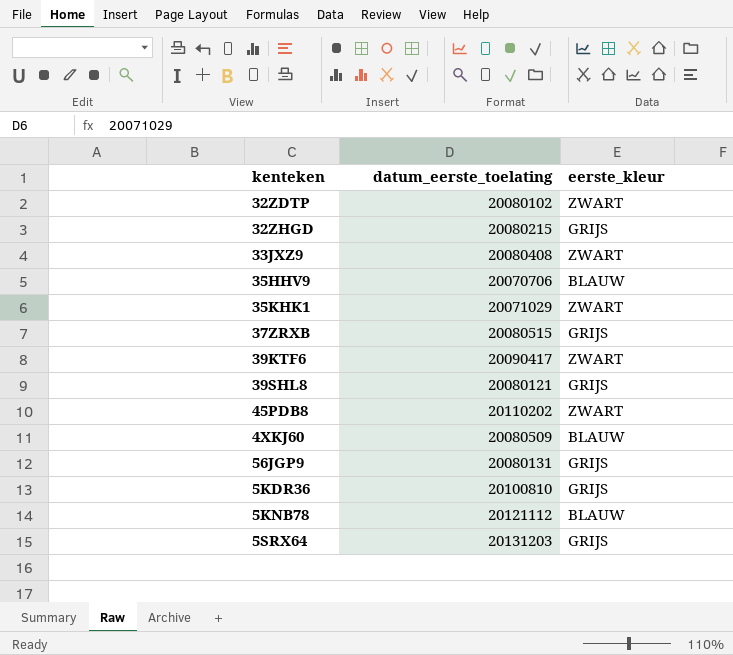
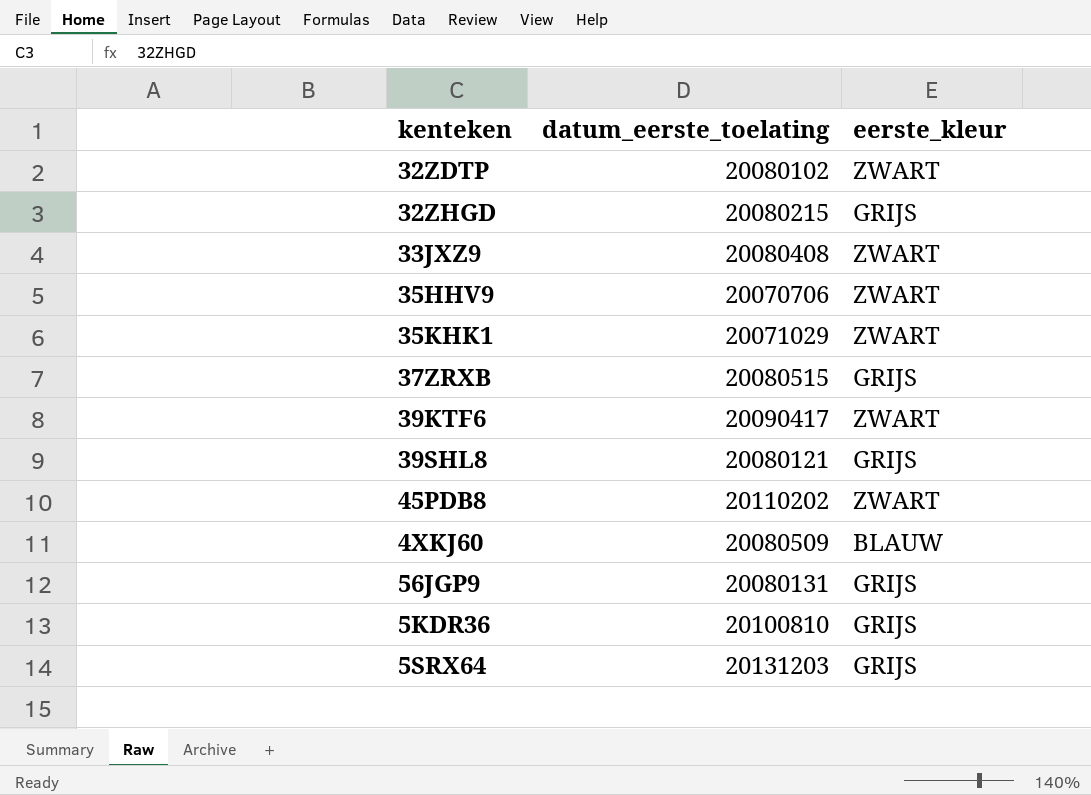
row 5KNB78: 20121112 | BLAUW -> none
35HHV9 | eerste_kleur: BLAUW -> ZWART

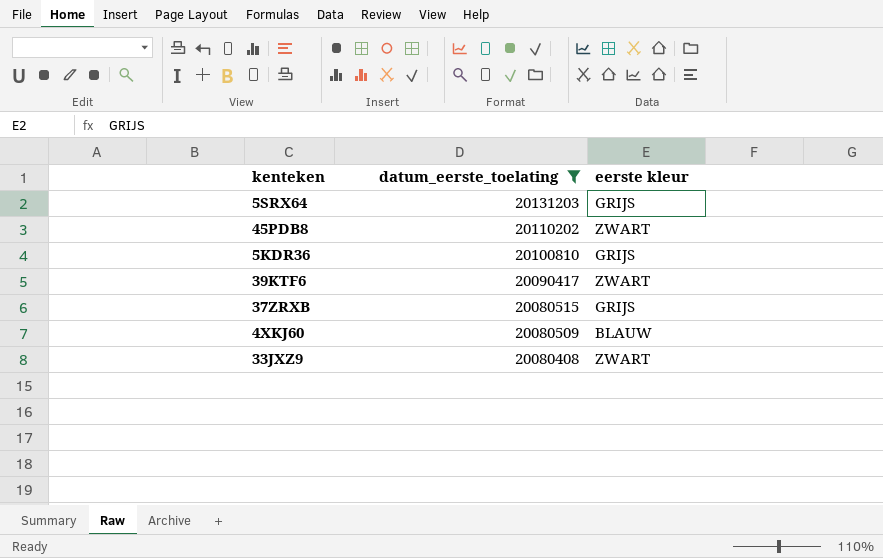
filter: none -> datum_eerste_toelating >= 20080408
row order: none -> datum_eerste_toelating descending
column name: eerste_kleur -> eerste kleur

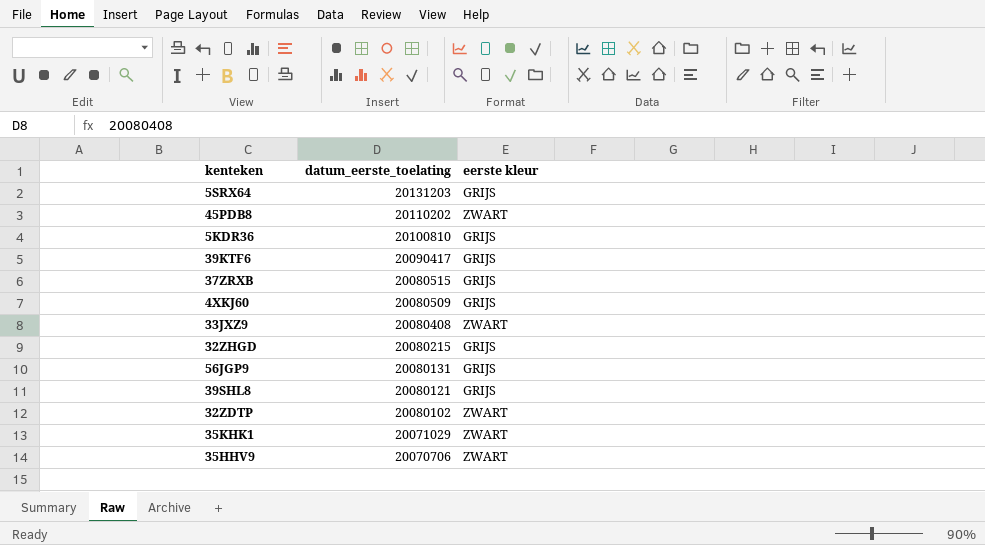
filter: datum_eerste_toelating >= 20080408 -> none
39KTF6 | eerste kleur: ZWART -> GRIJS
4XKJ60 | eerste kleur: BLAUW -> GRIJS

